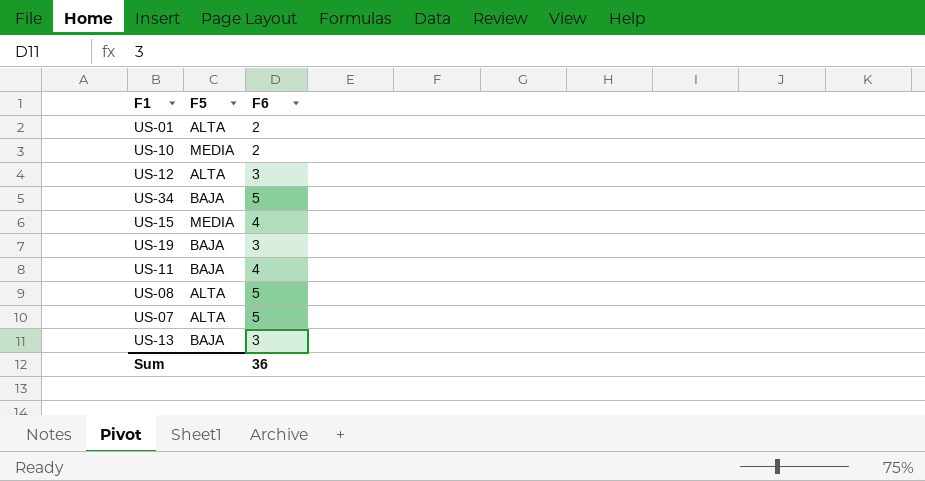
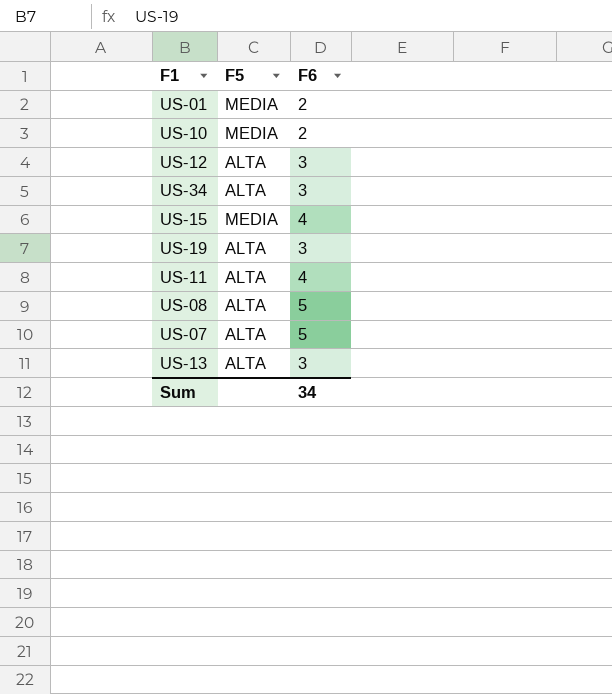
US-01 | F5: ALTA -> MEDIA
US-34 | F5: BAJA -> ALTA
US-34 | F6: 5 -> 3
US-19 | F5: BAJA -> ALTA
US-11 | F5: BAJA -> ALTA
US-13 | F5: BAJA -> ALTA
Sum | F6: 36 -> 34

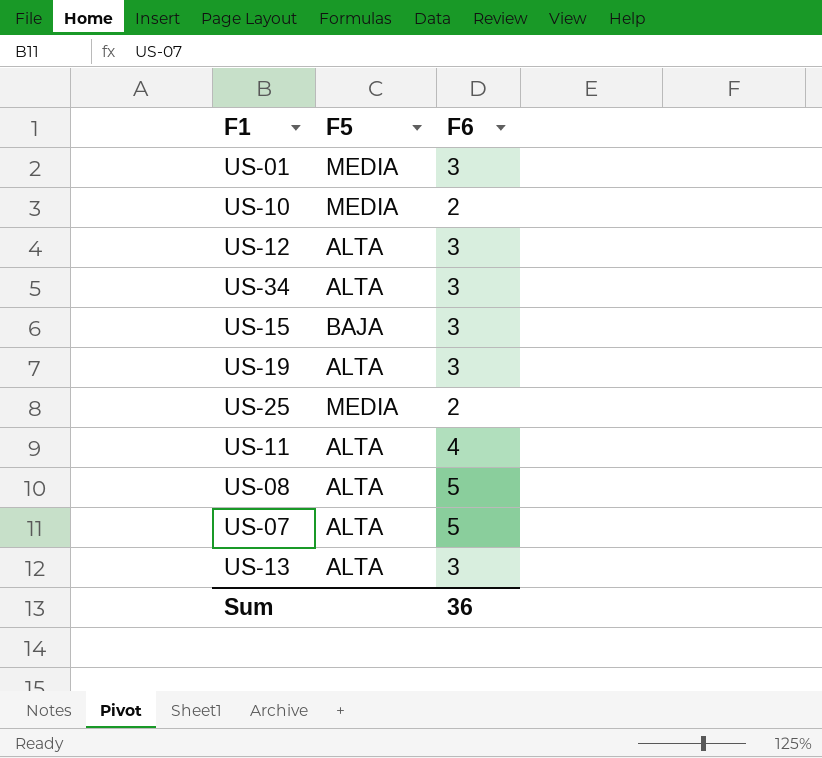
US-01 | F6: 2 -> 3
US-15 | F5: MEDIA -> BAJA
US-15 | F6: 4 -> 3
row US-25: none -> MEDIA | 2
Sum | F6: 34 -> 36

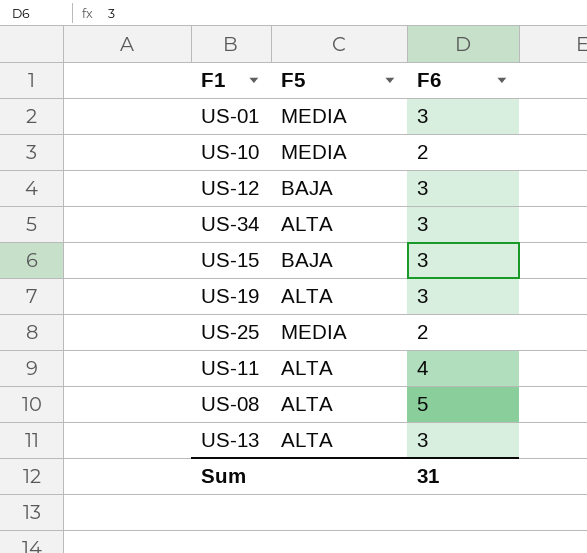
row US-07: ALTA | 5 -> none
US-12 | F5: ALTA -> BAJA
Sum | F6: 36 -> 31

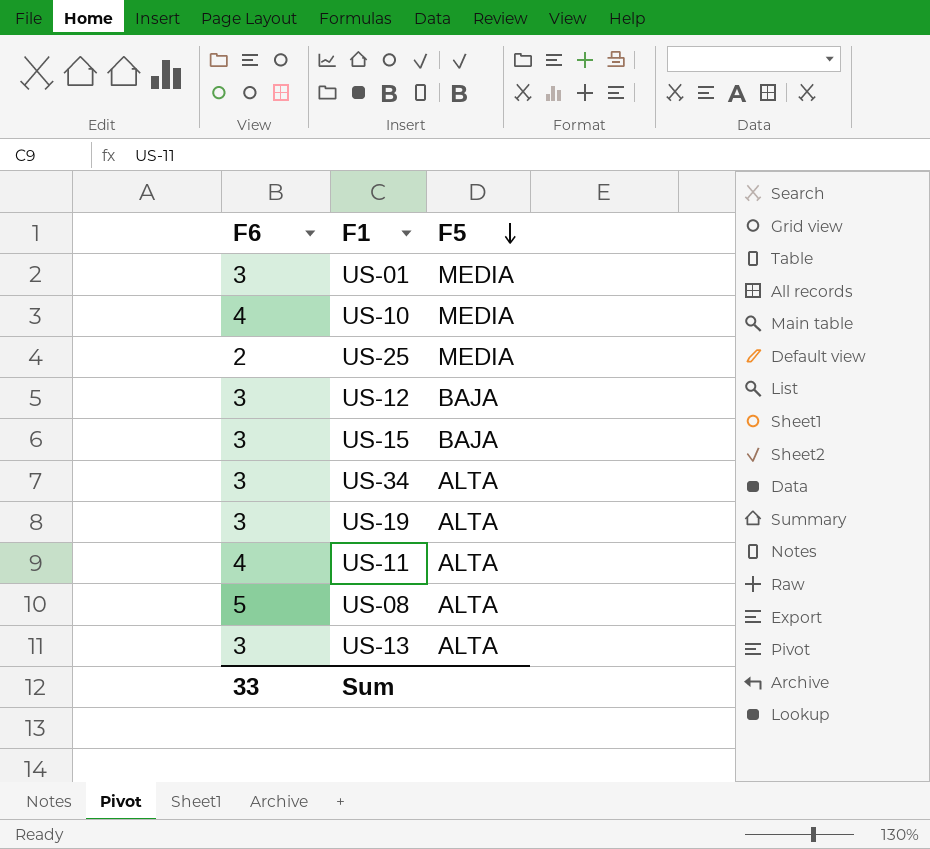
row order: none -> F5 descending
column F6 | position: 3 -> 1
US-10 | F6: 2 -> 4
Sum | F6: 31 -> 33

